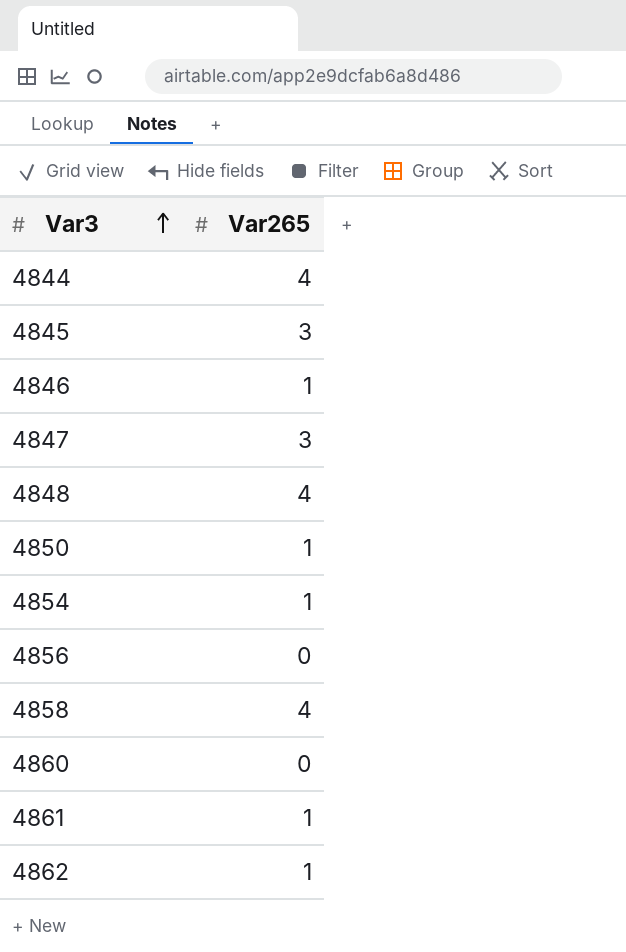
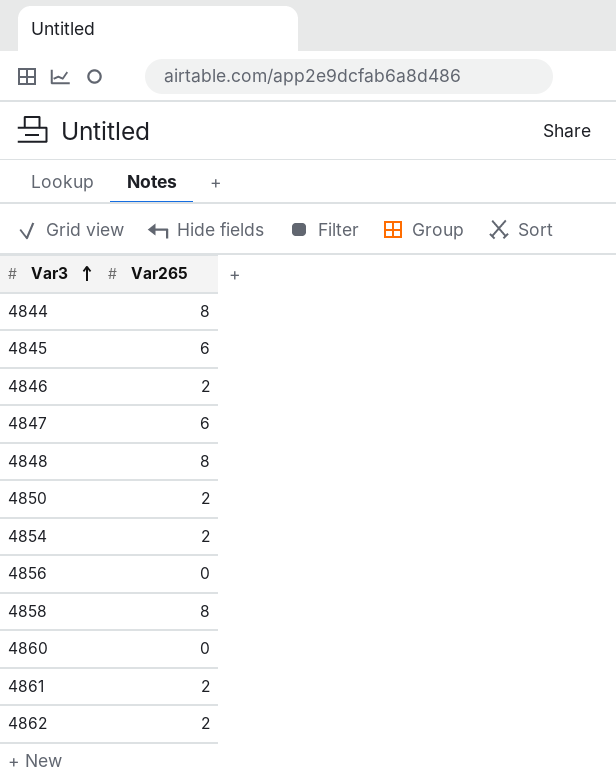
4844 | Var265: 4 -> 8
4845 | Var265: 3 -> 6
4846 | Var265: 1 -> 2
4847 | Var265: 3 -> 6
4848 | Var265: 4 -> 8
4850 | Var265: 1 -> 2
4854 | Var265: 1 -> 2
4858 | Var265: 4 -> 8
4861 | Var265: 1 -> 2
4862 | Var265: 1 -> 2

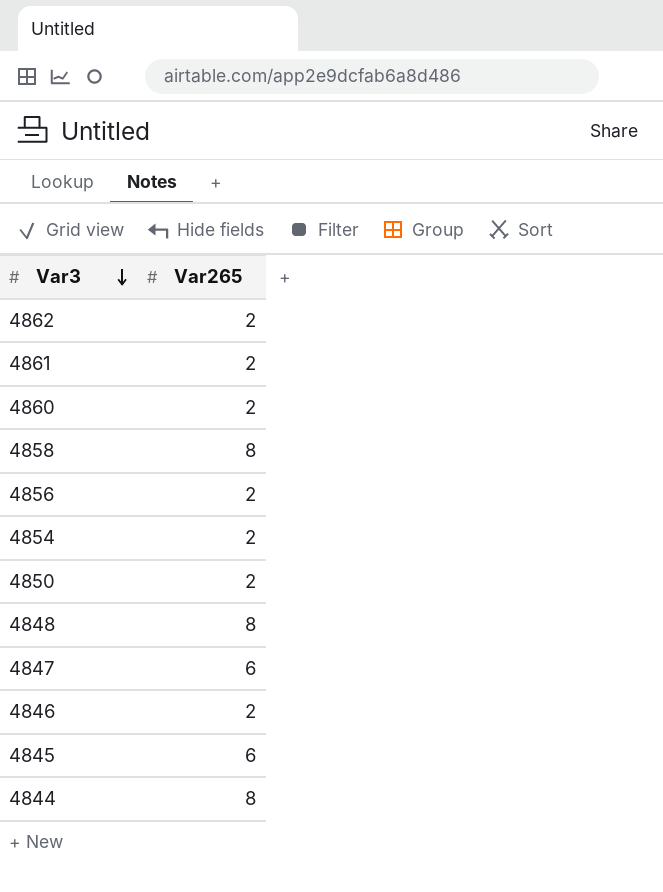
row order: Var3 ascending -> Var3 descending
4860 | Var265: 0 -> 2
4856 | Var265: 0 -> 2

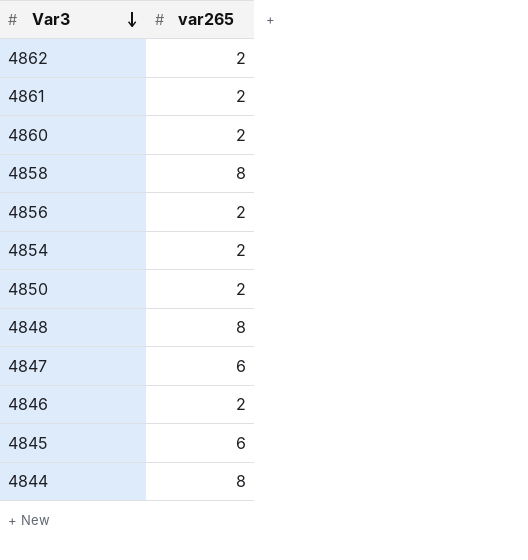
column name: Var265 -> var265

